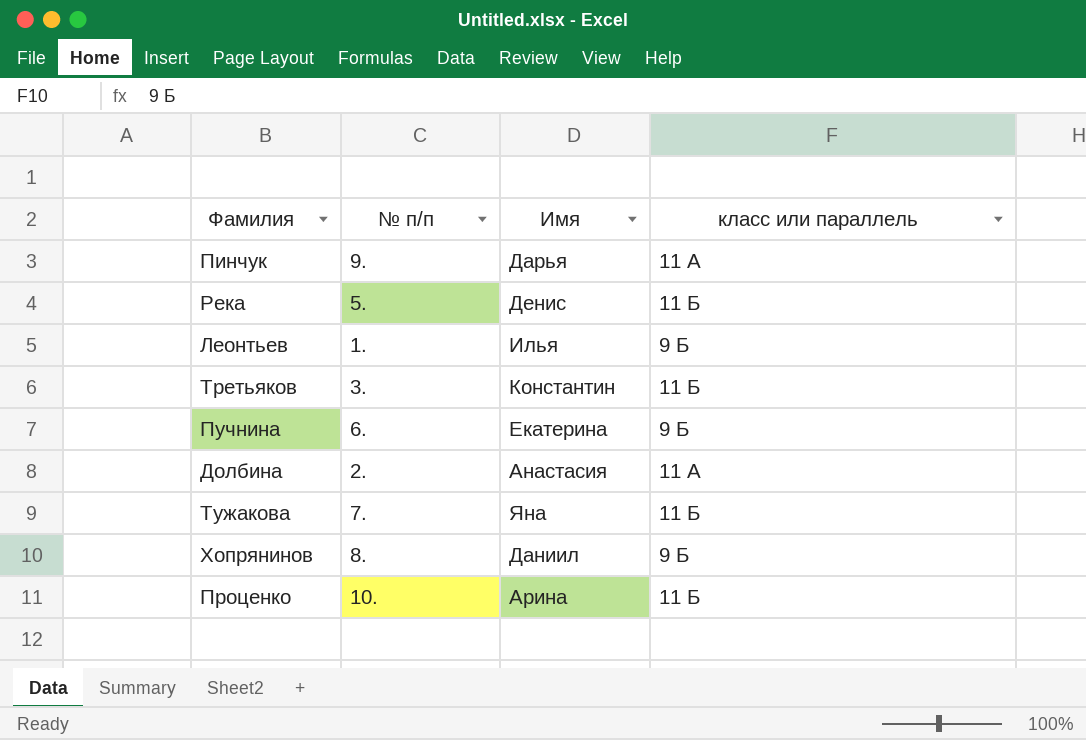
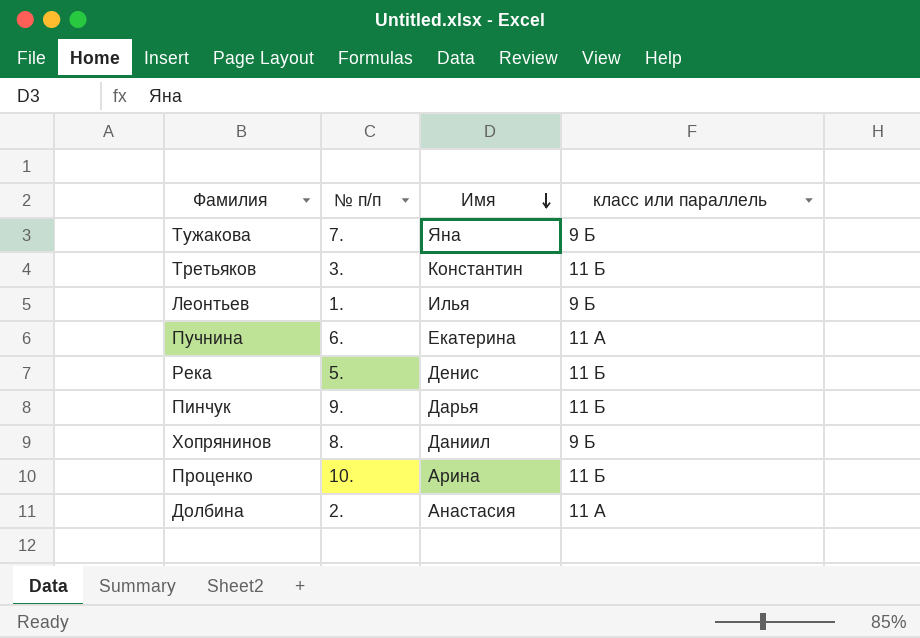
row order: none -> Имя descending
Тужакова | класс или параллель: 11 Б -> 9 Б
Пучнина | класс или параллель: 9 Б -> 11 А
Пинчук | класс или параллель: 11 А -> 11 Б

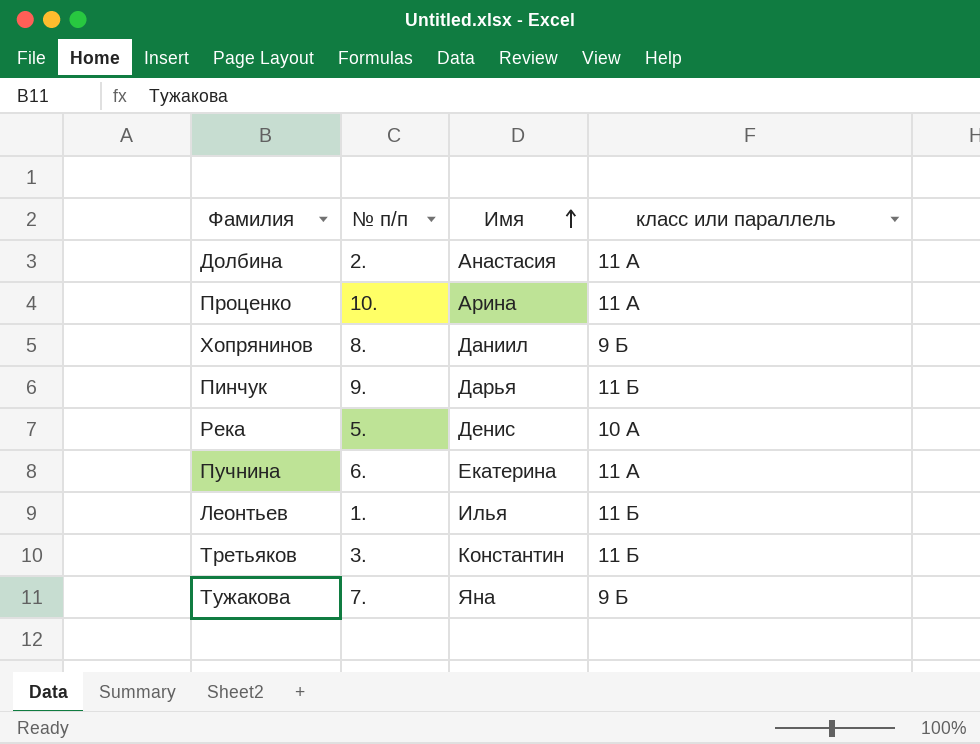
row order: Имя descending -> Имя ascending
Проценко | класс или параллель: 11 Б -> 11 А
Река | класс или параллель: 11 Б -> 10 А
Леонтьев | класс или параллель: 9 Б -> 11 Б

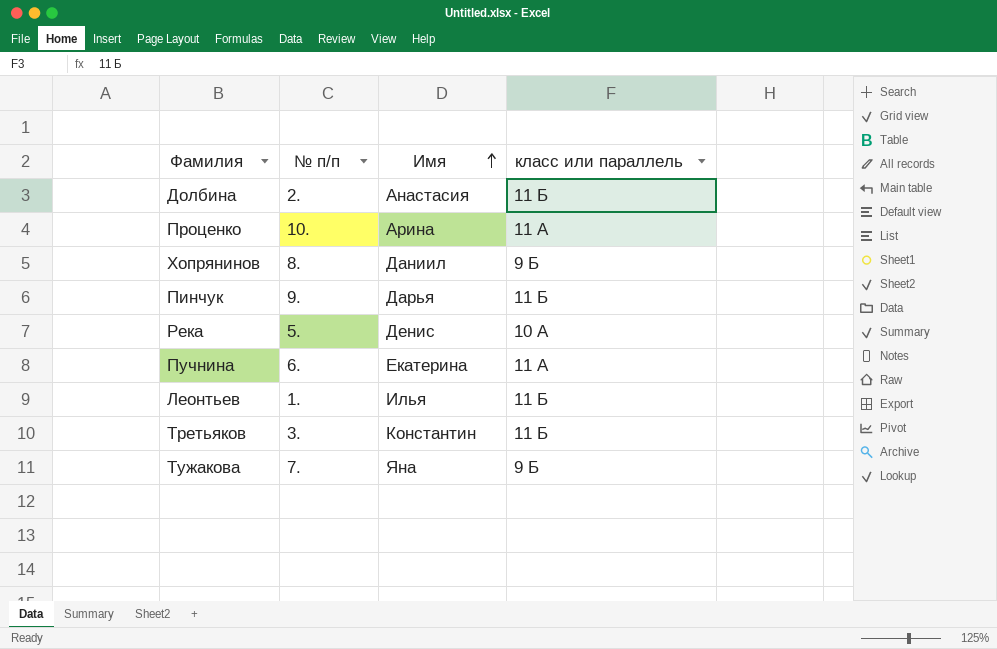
Долбина | класс или параллель: 11 А -> 11 Б

